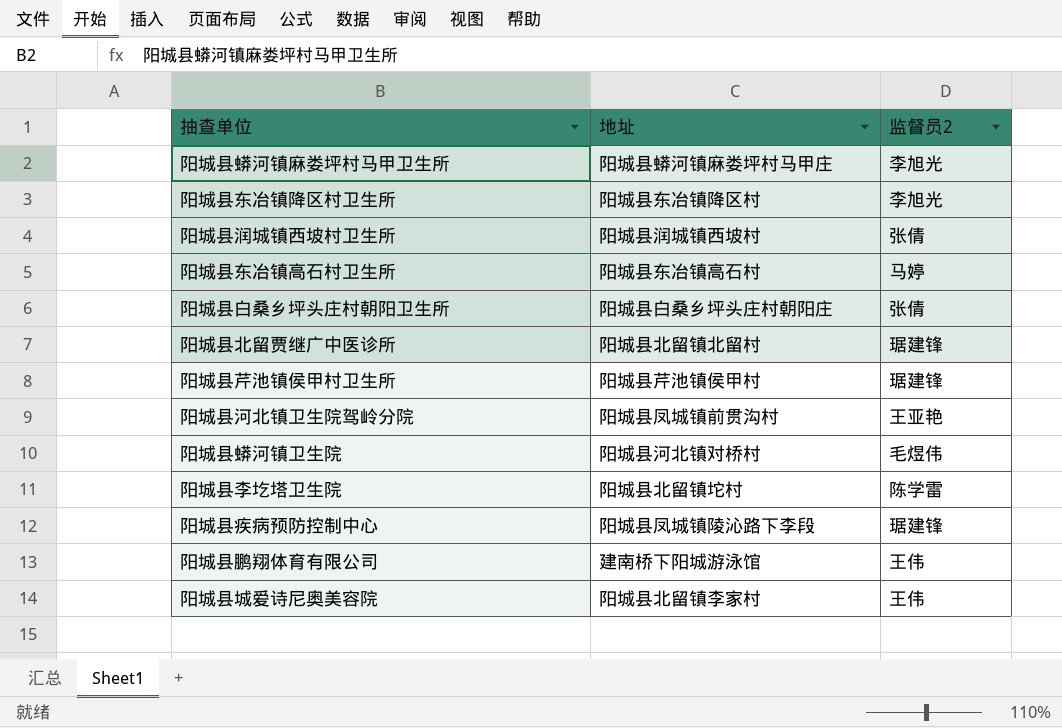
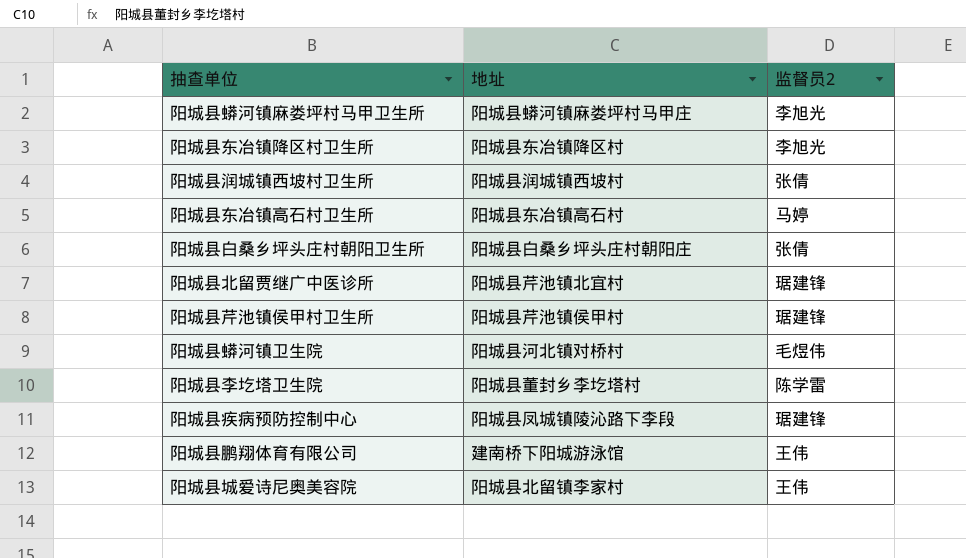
row 阳城县河北镇卫生院驾岭分院: 阳城县凤城镇前贯沟村 | 王亚艳 -> none
阳城县北留贾继广中医诊所 | 地址: 阳城县北留镇北留村 -> 阳城县芹池镇北宜村
阳城县李圪塔卫生院 | 地址: 阳城县北留镇坨村 -> 阳城县董封乡李圪塔村

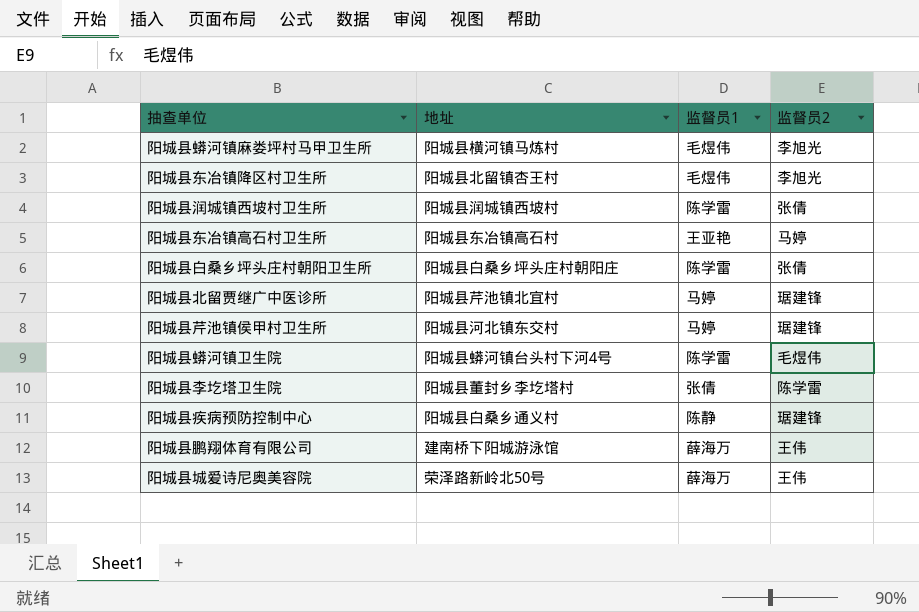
column 监督员1 | position: none -> 3
阳城县蟒河镇麻娄坪村马甲卫生所 | 地址: 阳城县蟒河镇麻娄坪村马甲庄 -> 阳城县横河镇马炼村
阳城县东冶镇降区村卫生所 | 地址: 阳城县东冶镇降区村 -> 阳城县北留镇杏王村
阳城县芹池镇侯甲村卫生所 | 地址: 阳城县芹池镇侯甲村 -> 阳城县河北镇东交村
阳城县蟒河镇卫生院 | 地址: 阳城县河北镇对桥村 -> 阳城县蟒河镇台头村下河4号
阳城县疾病预防控制中心 | 地址: 阳城县凤城镇陵沁路下李段 -> 阳城县白桑乡通义村
阳城县城爱诗尼奥美容院 | 地址: 阳城县北留镇李家村 -> 荣泽路新岭北50号

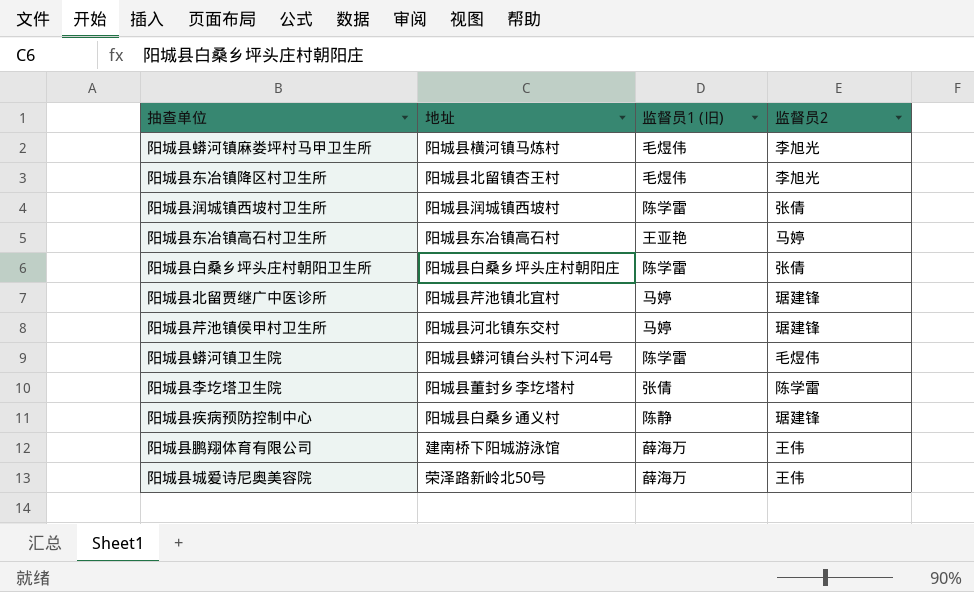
column name: 监督员1 -> 监督员1 (旧)

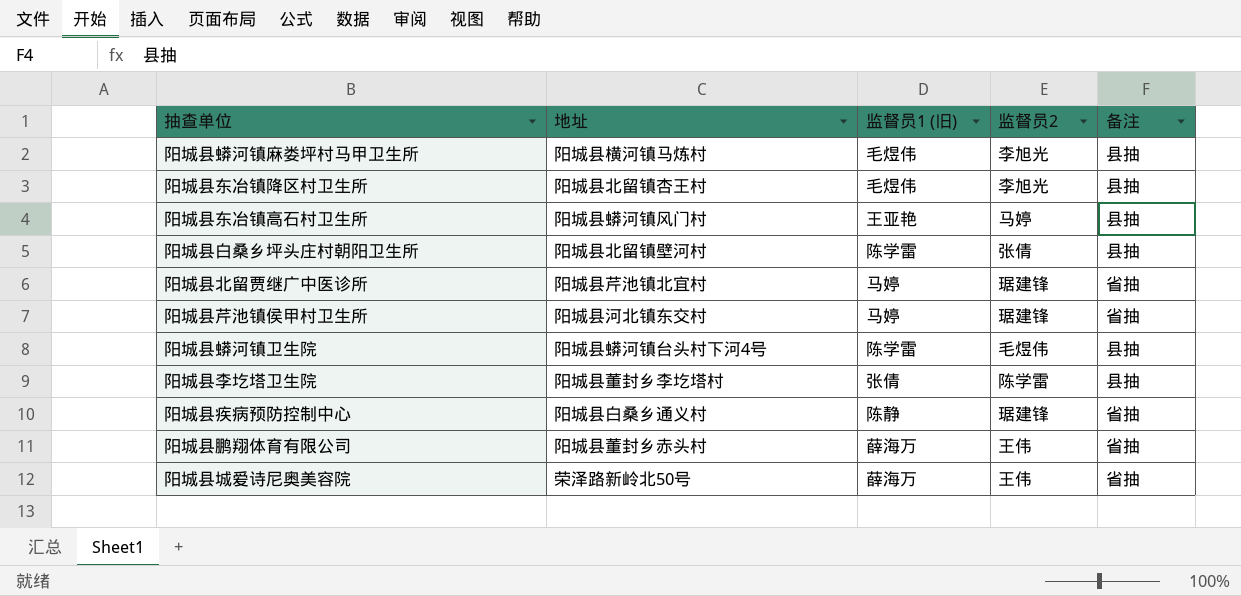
column 备注 | position: none -> 5
row 阳城县润城镇西坡村卫生所: 阳城县润城镇西坡村 | 陈学雷 | 张倩 -> none
阳城县东冶镇高石村卫生所 | 地址: 阳城县东冶镇高石村 -> 阳城县蟒河镇风门村
阳城县白桑乡坪头庄村朝阳卫生所 | 地址: 阳城县白桑乡坪头庄村朝阳庄 -> 阳城县北留镇壁河村
阳城县鹏翔体育有限公司 | 地址: 建南桥下阳城游泳馆 -> 阳城县董封乡赤头村

